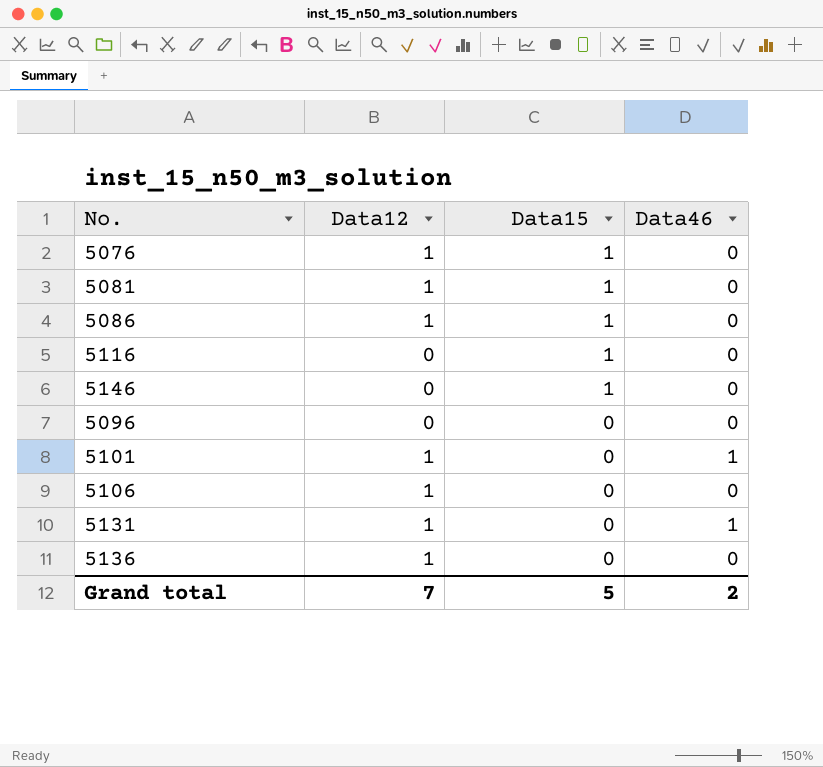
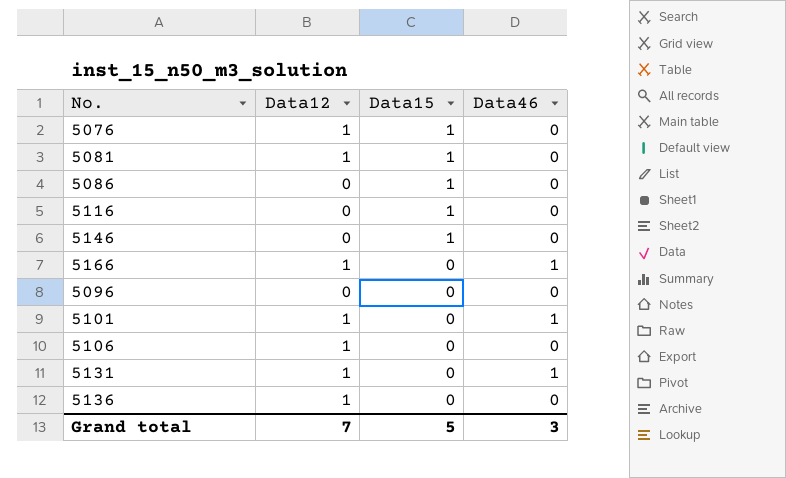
5086 | Data12: 1 -> 0
row 5166: none -> 1 | 0 | 1
Grand total | Data46: 2 -> 3

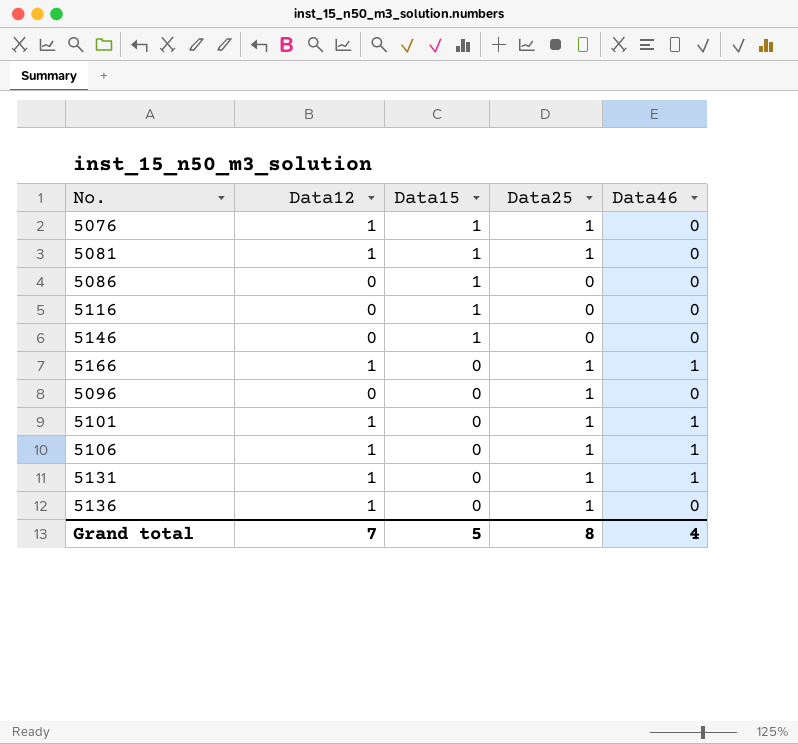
column Data25 | position: none -> 4
5106 | Data46: 0 -> 1
Grand total | Data46: 3 -> 4

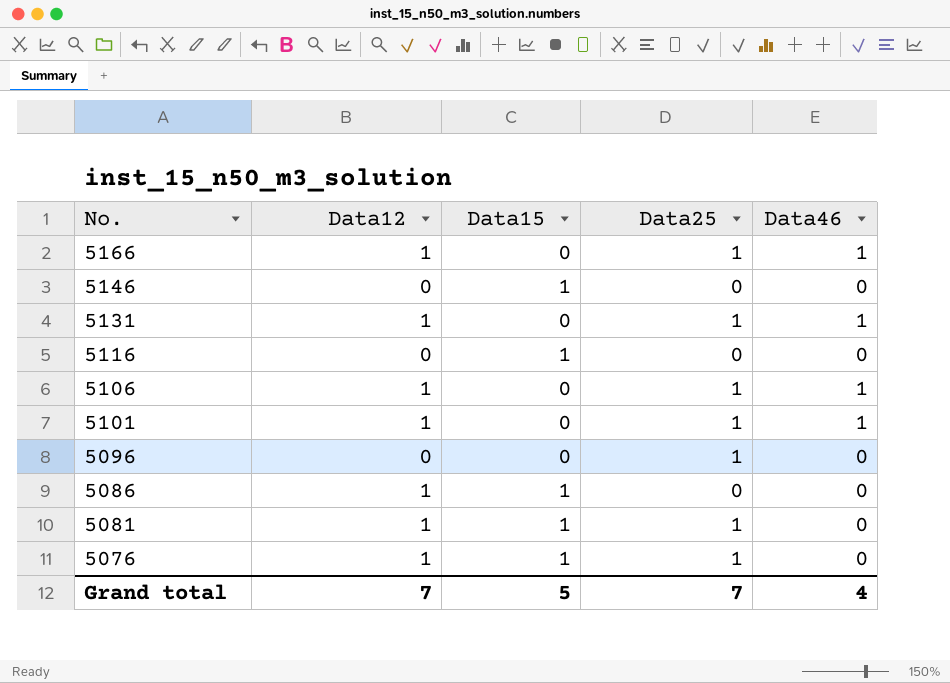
row order: Data15 descending -> No. descending
row 5136: 1 | 0 | 1 | 0 -> none
5086 | Data12: 0 -> 1
Grand total | Data25: 8 -> 7

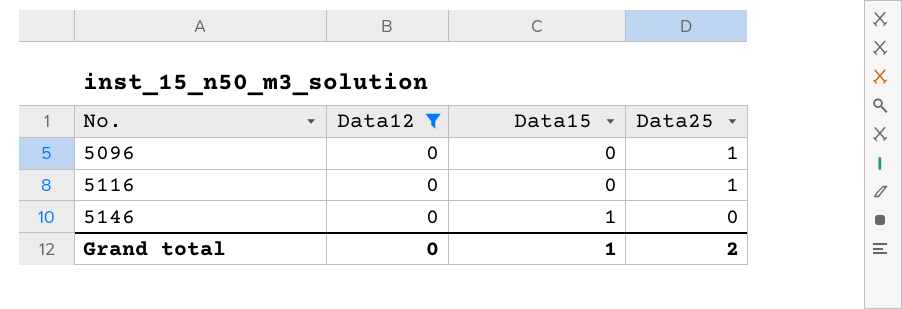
filter: none -> Data12 = 0
row order: No. descending -> No. ascending
column Data46 | position: 5 -> none
5116 | Data15: 1 -> 0
5116 | Data25: 0 -> 1
Grand total | Data12: 7 -> 0
Grand total | Data15: 5 -> 1
Grand total | Data25: 7 -> 2

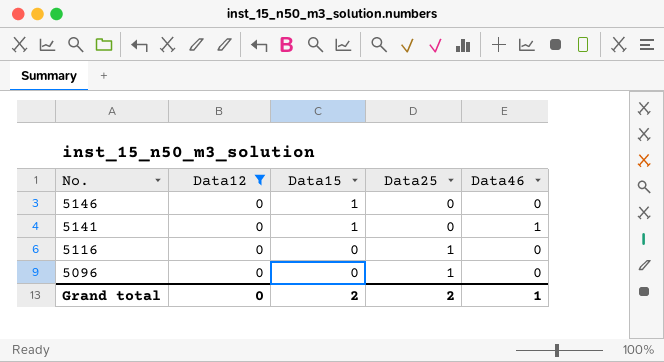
row order: No. ascending -> No. descending
column Data46 | position: none -> 5
row 5141: none -> 0 | 1 | 0 | 1
Grand total | Data15: 1 -> 2

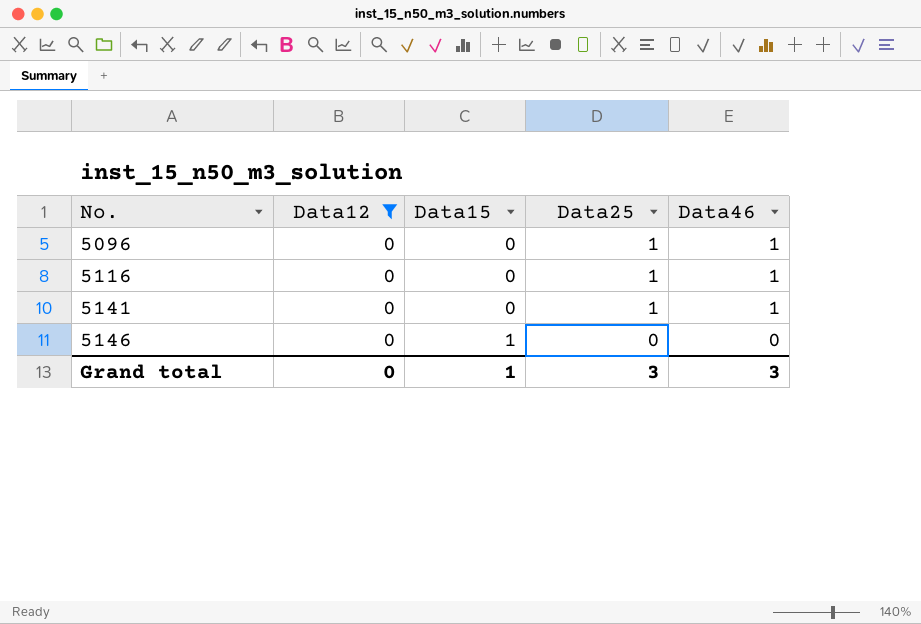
row order: No. descending -> No. ascending
5096 | Data46: 0 -> 1
5116 | Data46: 0 -> 1
5141 | Data15: 1 -> 0
5141 | Data25: 0 -> 1
Grand total | Data15: 2 -> 1
Grand total | Data25: 2 -> 3
Grand total | Data46: 1 -> 3

